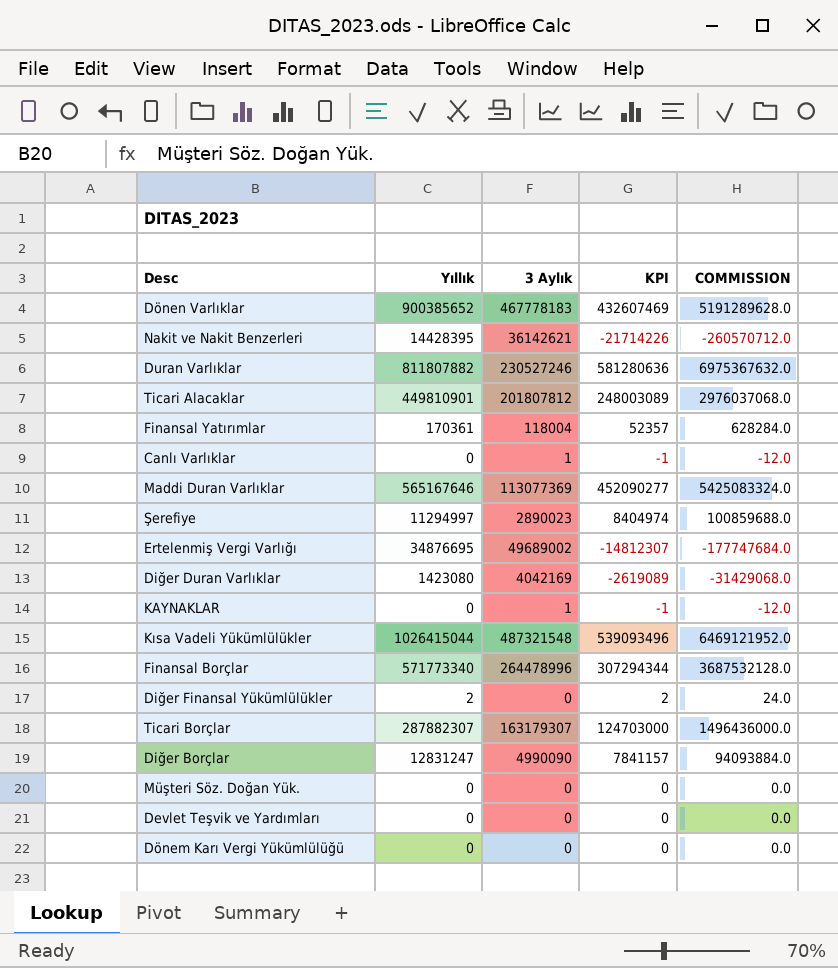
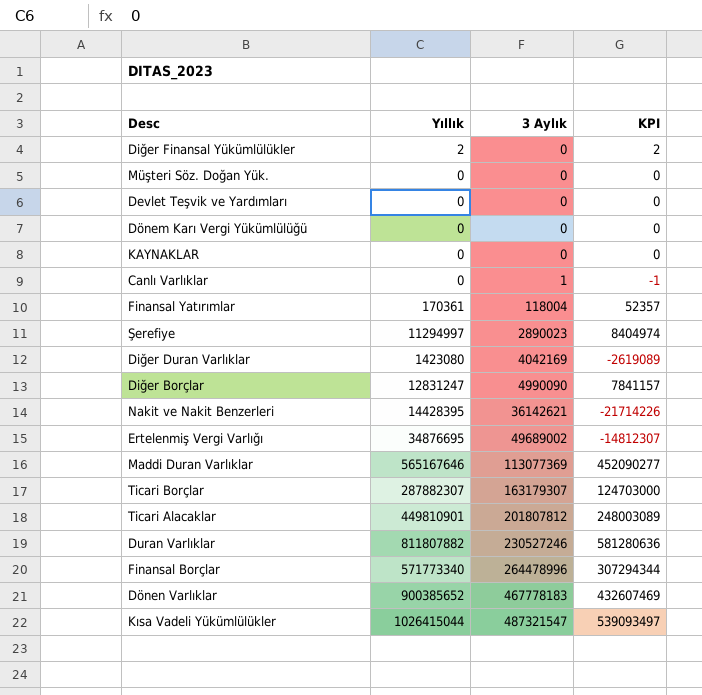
row order: none -> 3 Aylık ascending
column COMMISSION | formula: [KPI] * 12 -> none
KAYNAKLAR | 3 Aylık: 1 -> 0
KAYNAKLAR | KPI: -1 -> 0
Kısa Vadeli Yükümlülükler | 3 Aylık: 487321548 -> 487321547
Kısa Vadeli Yükümlülükler | KPI: 539093496 -> 539093497

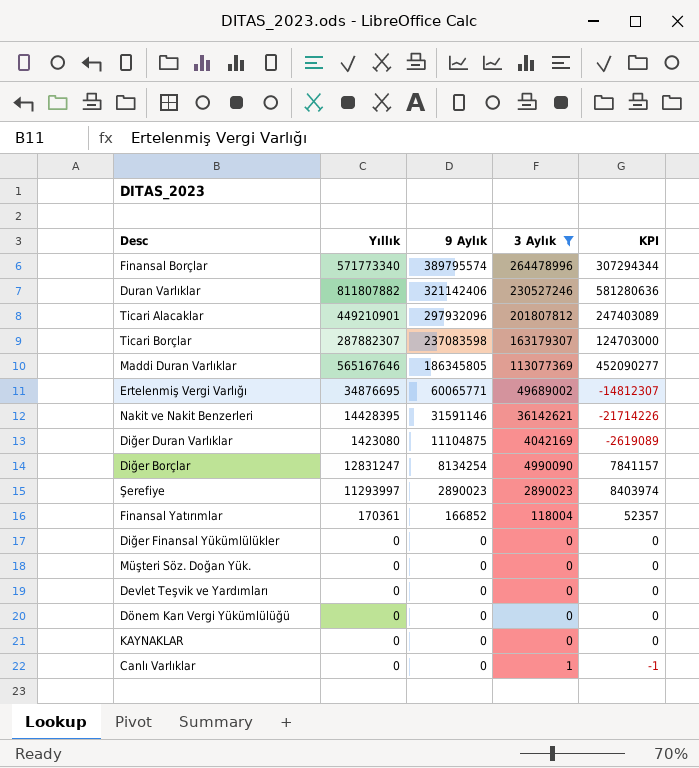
filter: none -> 3 Aylık <= 264478996
row order: 3 Aylık ascending -> 9 Aylık descending
column 9 Aylık | position: none -> 3
Ticari Alacaklar | Yıllık: 449810901 -> 449210901
Ticari Alacaklar | KPI: 248003089 -> 247403089
Şerefiye | Yıllık: 11294997 -> 11293997
Şerefiye | KPI: 8404974 -> 8403974
Diğer Finansal Yükümlülükler | Yıllık: 2 -> 0
Diğer Finansal Yükümlülükler | KPI: 2 -> 0

